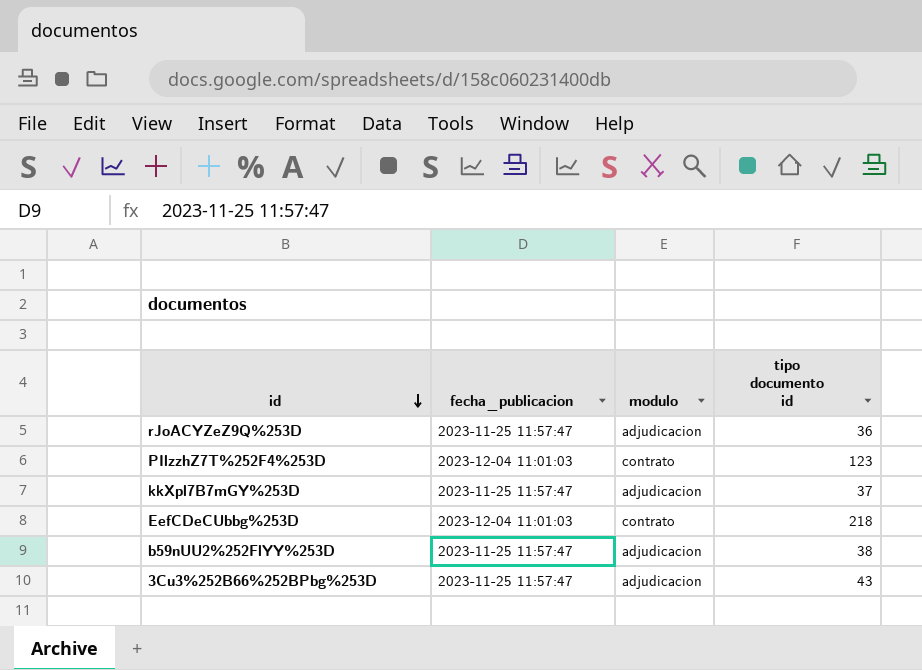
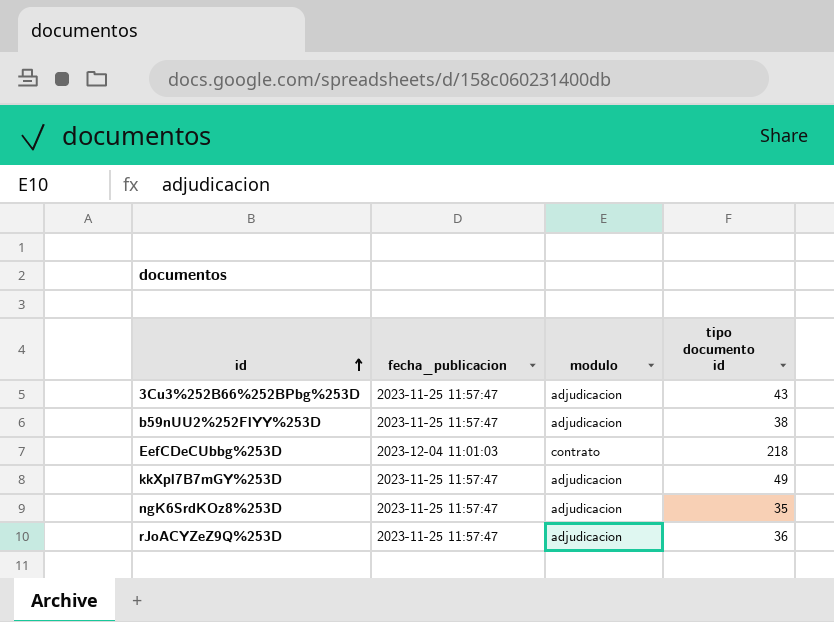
row order: id descending -> id ascending
row PIlzzhZ7T%252F4%253D: 2023-12-04 11:01:03 | contrato | 123 -> none
kkXpl7B7mGY%253D | tipo documento id: 37 -> 49
row ngK6SrdKOz8%253D: none -> 2023-11-25 11:57:47 | adjudicacion | 35

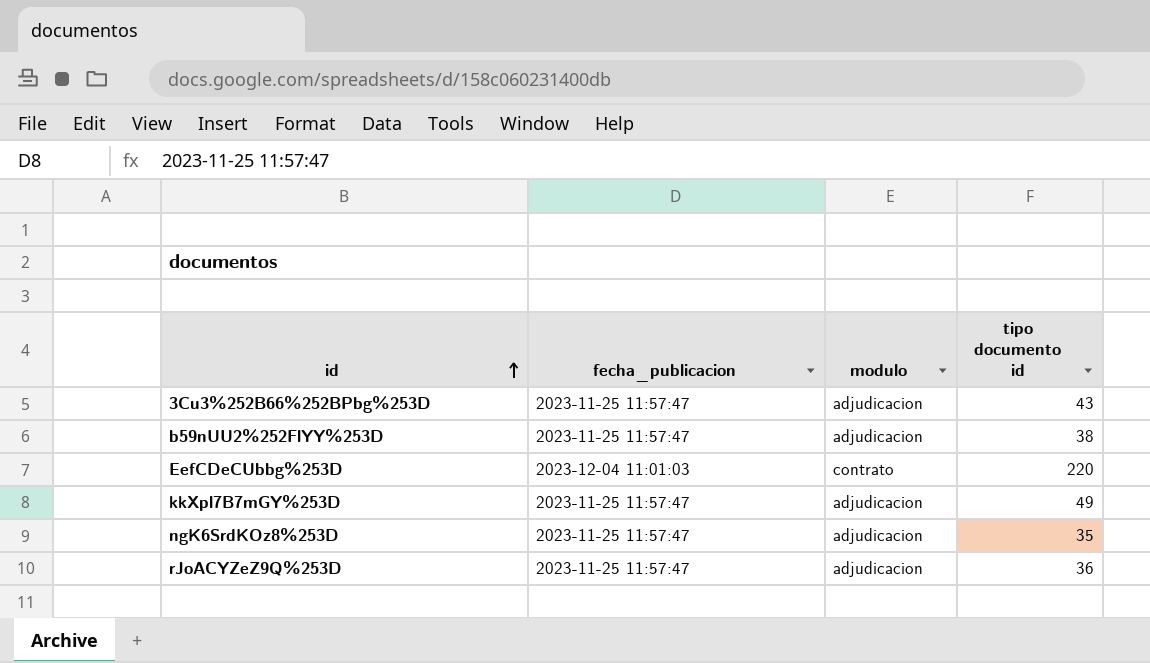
EefCDeCUbbg%253D | tipo documento id: 218 -> 220

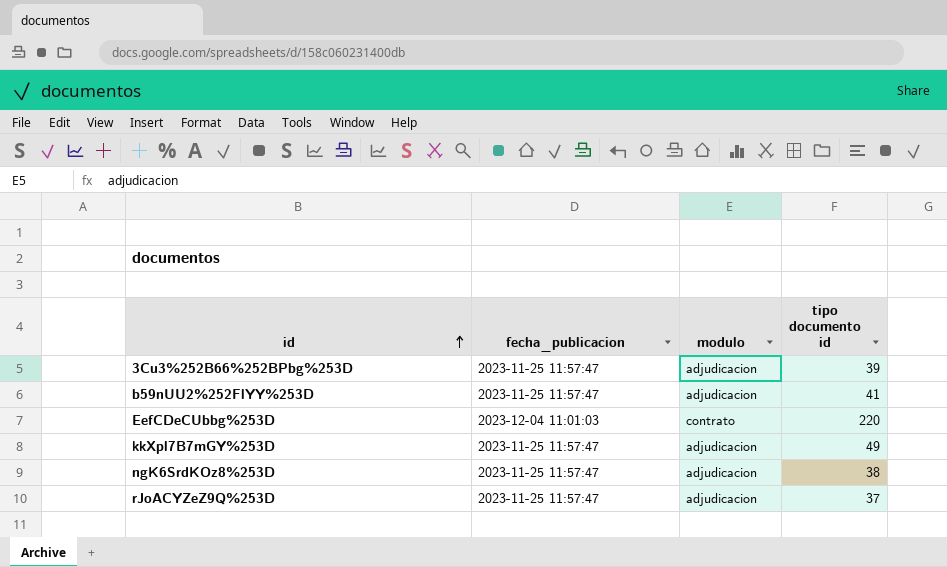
3Cu3%252B66%252BPbg%253D | tipo documento id: 43 -> 39
b59nUU2%252FlYY%253D | tipo documento id: 38 -> 41
ngK6SrdKOz8%253D | tipo documento id: 35 -> 38
rJoACYZeZ9Q%253D | tipo documento id: 36 -> 37

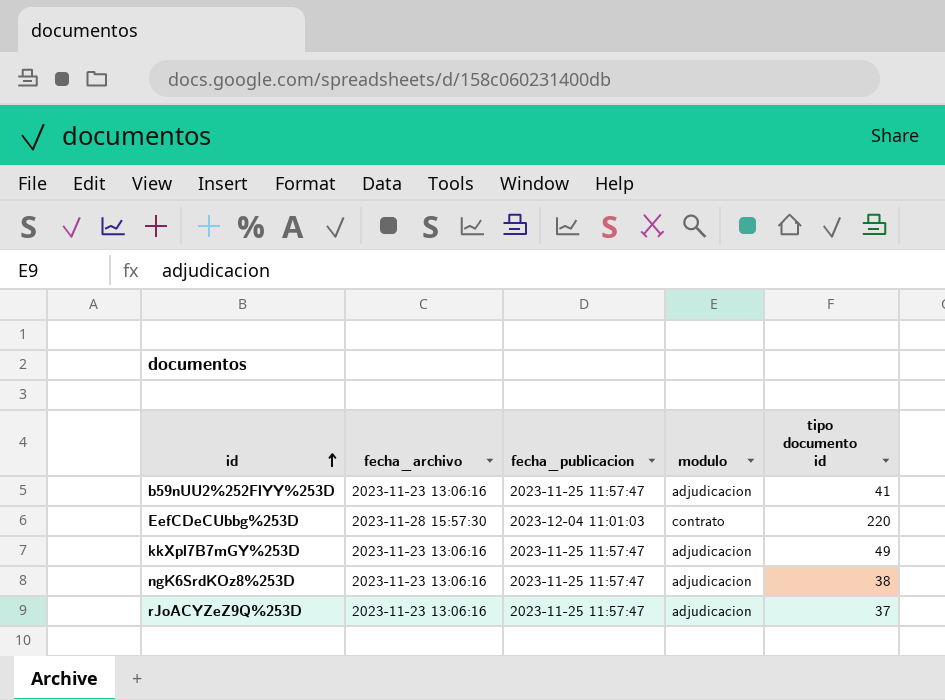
column fecha_archivo | position: none -> 2
row 3Cu3%252B66%252BPbg%253D: 2023-11-25 11:57:47 | adjudicacion | 39 -> none

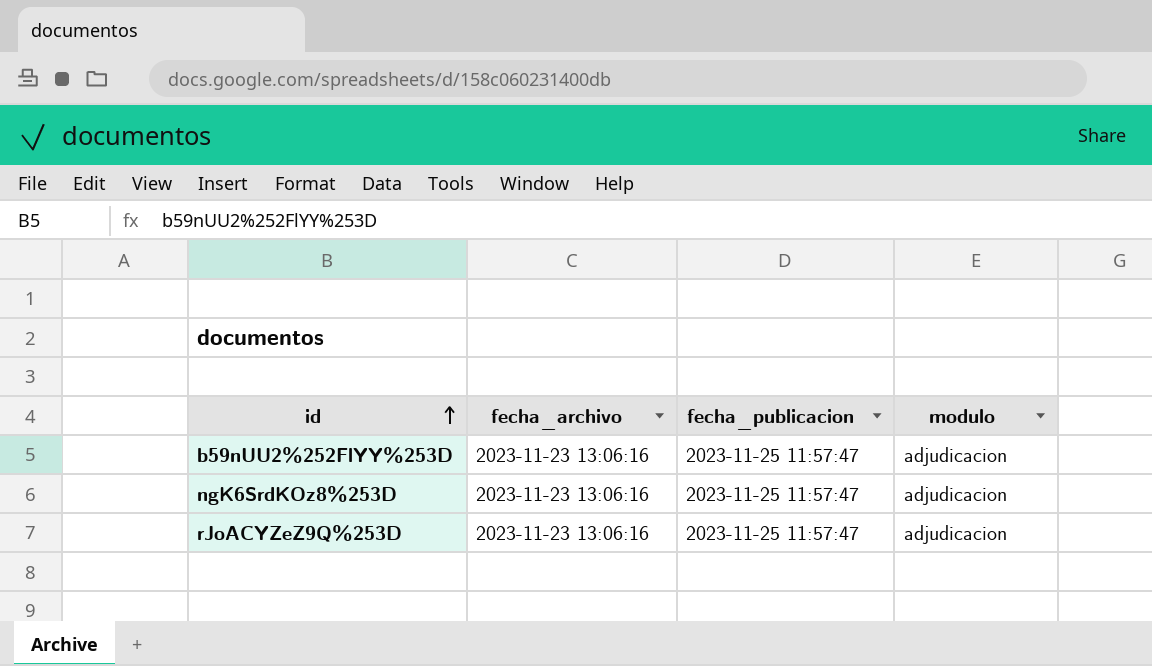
column tipo documento id | position: 5 -> none
row EefCDeCUbbg%253D: 2023-11-28 15:57:30 | 2023-12-04 11:01:03 | contrato | 220 -> none
row kkXpl7B7mGY%253D: 2023-11-23 13:06:16 | 2023-11-25 11:57:47 | adjudicacion | 49 -> none

